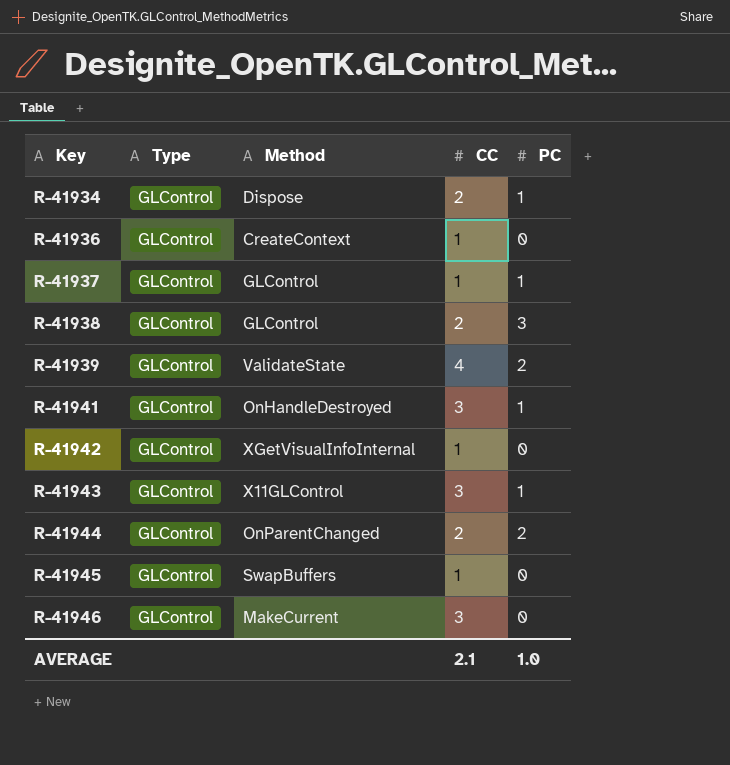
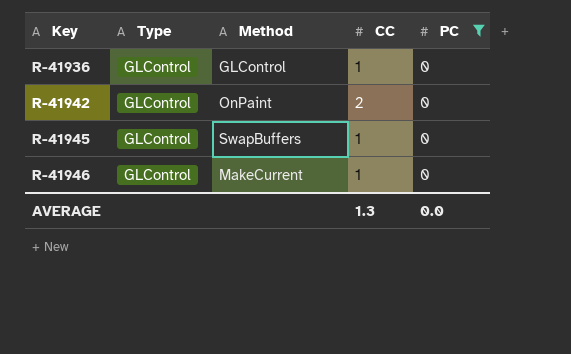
filter: none -> PC = 0
R-41936 | Method: CreateContext -> GLControl
R-41942 | Method: XGetVisualInfoInternal -> OnPaint
R-41942 | CC: 1 -> 2
R-41946 | CC: 3 -> 1
AVERAGE | CC: 2.1 -> 1.3
AVERAGE | PC: 1.0 -> 0.0

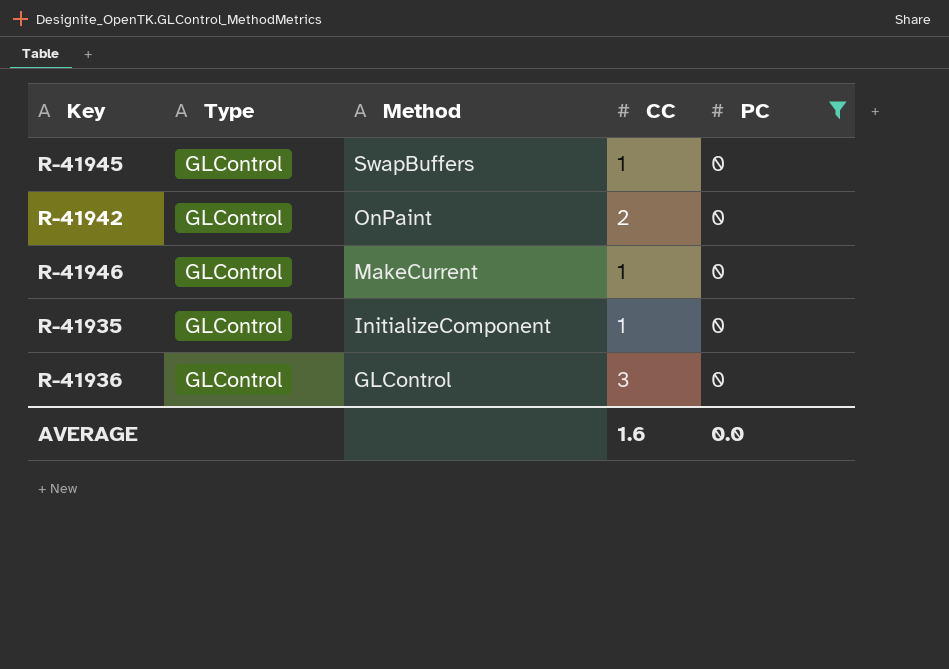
row order: Key ascending -> Method descending
row R-41935: none -> GLControl | InitializeComponent | 1 | 0
R-41936 | CC: 1 -> 3
AVERAGE | CC: 1.3 -> 1.6

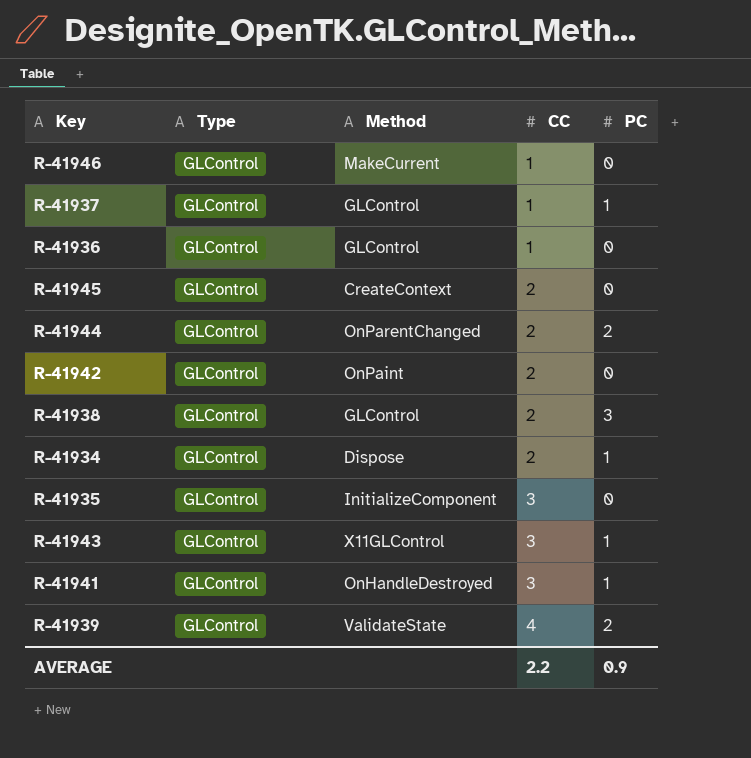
filter: PC = 0 -> none
row order: Method descending -> CC ascending
R-41936 | CC: 3 -> 1
R-41945 | Method: SwapBuffers -> CreateContext
R-41945 | CC: 1 -> 2
R-41935 | CC: 1 -> 3
AVERAGE | CC: 1.6 -> 2.2
AVERAGE | PC: 0.0 -> 0.9

